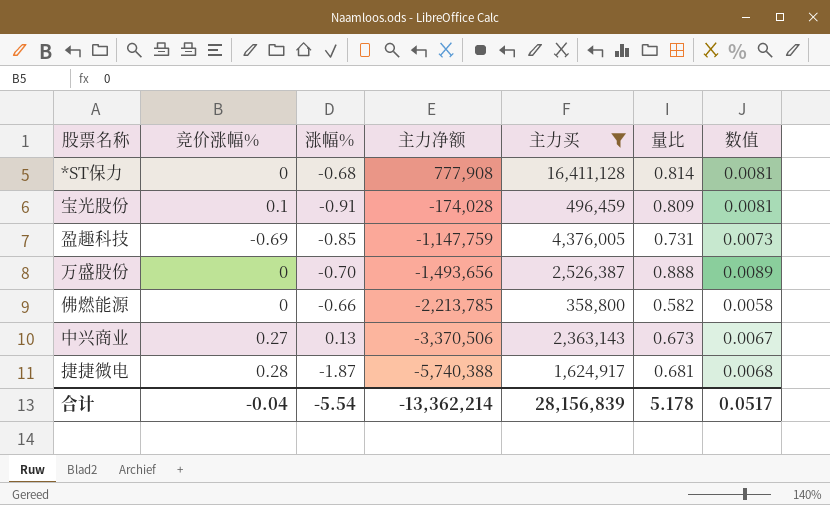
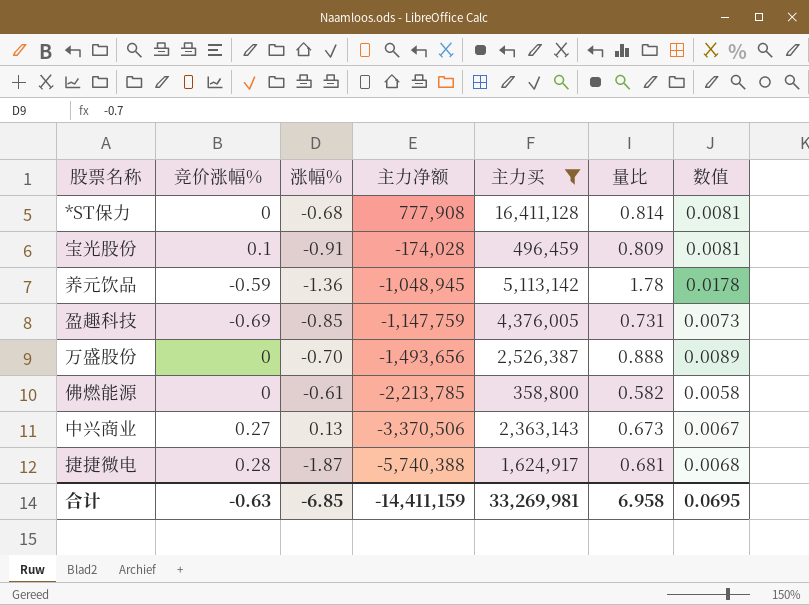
row 养元饮品: none -> -0.59 | -1.36 | -1,048,945 | 5,113,142 | 1.78 | 0.0178
佛燃能源 | 涨幅%: -0.66 -> -0.61
合计 | 竞价涨幅%: -0.04 -> -0.63
合计 | 涨幅%: -5.54 -> -6.85
合计 | 主力净额: -13,362,214 -> -14,411,159
合计 | 主力买: 28,156,839 -> 33,269,981
合计 | 量比: 5.178 -> 6.958
合计 | 数值: 0.0517 -> 0.0695

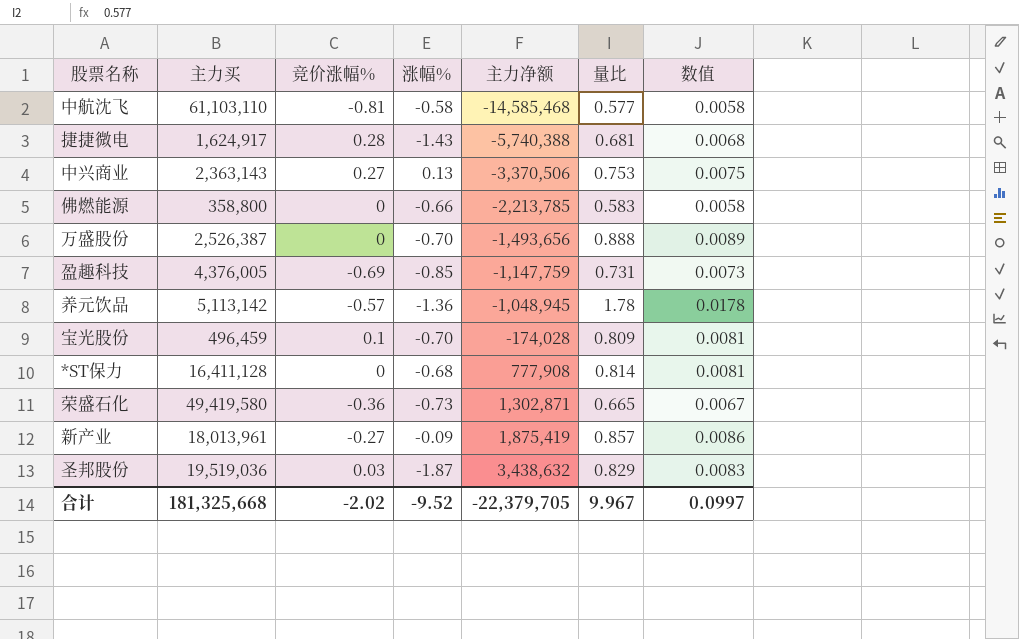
filter: 主力买 <= 16,411,128 -> none
row order: 主力净额 descending -> 主力净额 ascending
column 主力买 | position: 5 -> 2
捷捷微电 | 涨幅%: -1.87 -> -1.43
中兴商业 | 量比: 0.673 -> 0.753
中兴商业 | 数值: 0.0067 -> 0.0075
佛燃能源 | 涨幅%: -0.61 -> -0.66
佛燃能源 | 量比: 0.582 -> 0.583
养元饮品 | 竞价涨幅%: -0.59 -> -0.57
宝光股份 | 涨幅%: -0.91 -> -0.70
合计 | 主力买: 33,269,981 -> 181,325,668
合计 | 竞价涨幅%: -0.63 -> -2.02
合计 | 涨幅%: -6.85 -> -9.52
合计 | 主力净额: -14,411,159 -> -22,379,705
合计 | 量比: 6.958 -> 9.967
合计 | 数值: 0.0695 -> 0.0997

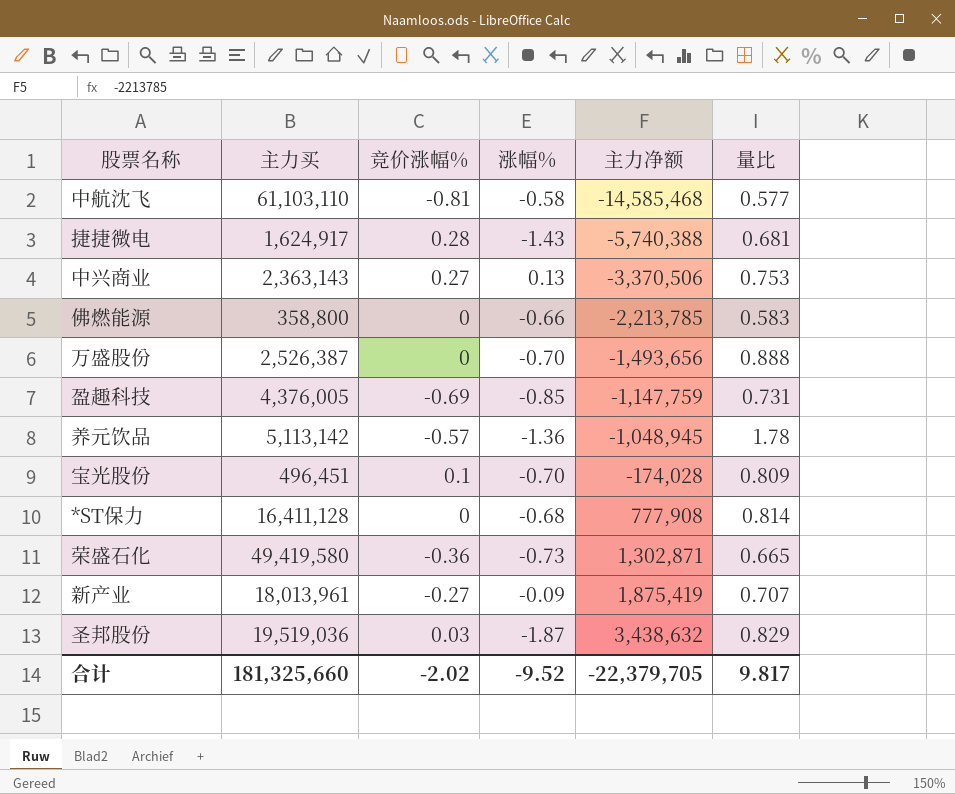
column 数值 | formula: [量比] * 0.01 -> none
宝光股份 | 主力买: 496,459 -> 496,451
新产业 | 量比: 0.857 -> 0.707
合计 | 主力买: 181,325,668 -> 181,325,660
合计 | 量比: 9.967 -> 9.817

